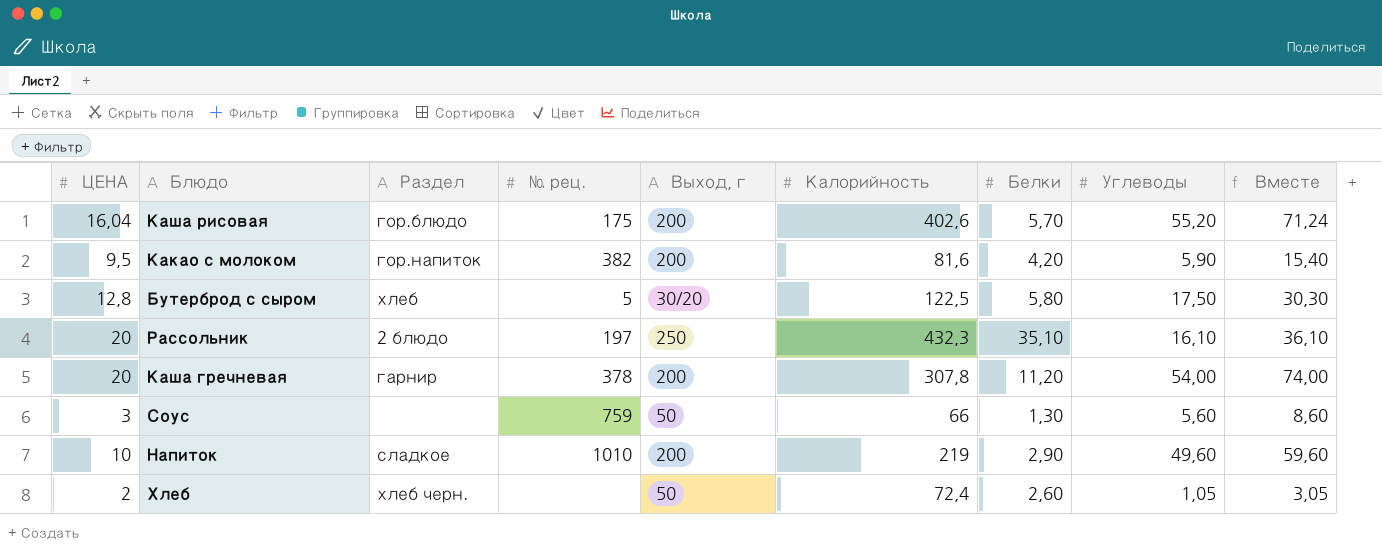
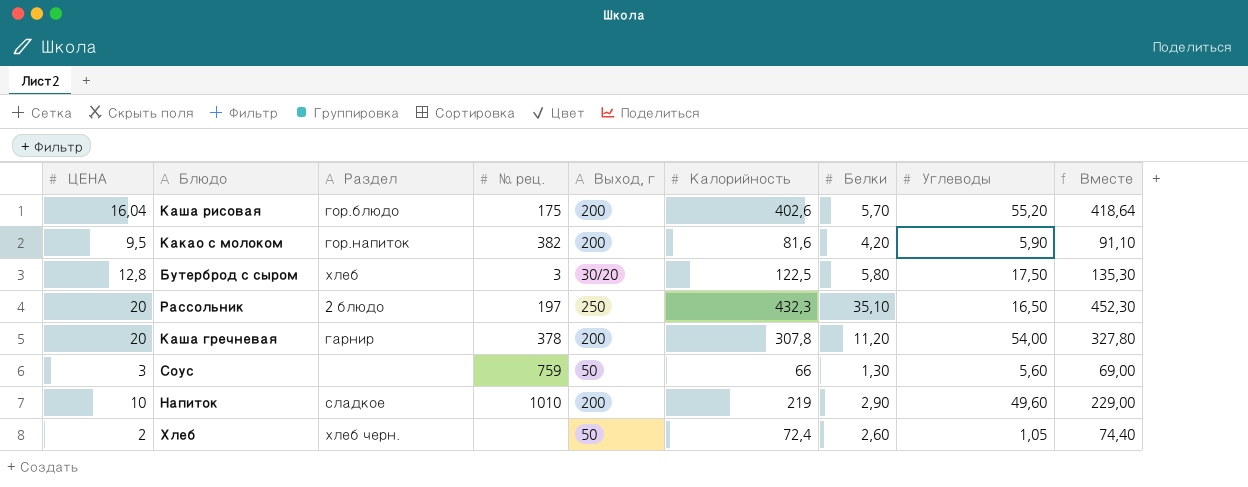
column Вместе | formula: [ЦЕНА] + [Углеводы] -> [ЦЕНА] + [Калорийность]
Бутерброд с сыром | № рец.: 5 -> 3
Рассольник | Углеводы: 16,10 -> 16,50

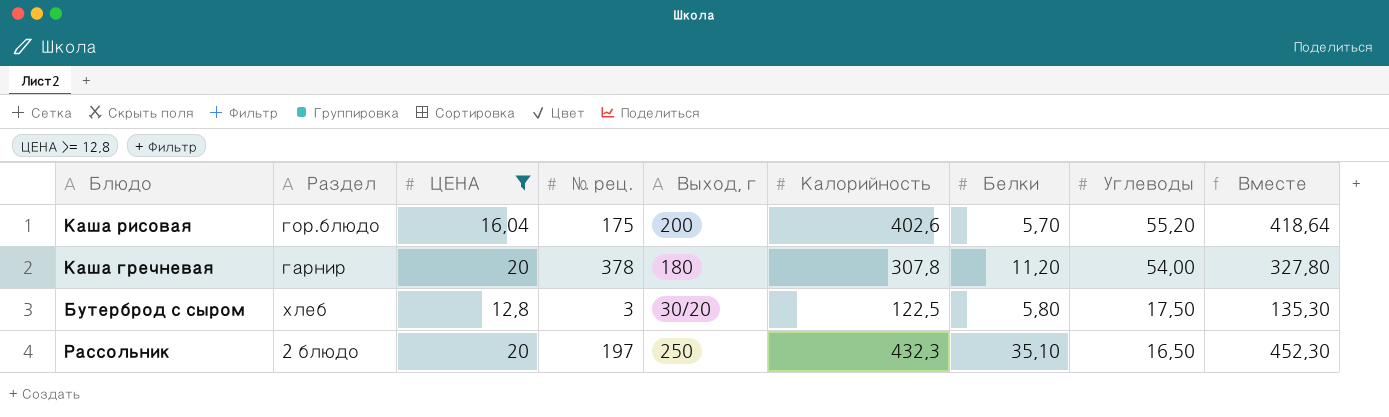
filter: none -> ЦЕНА >= 12,8
row order: none -> Углеводы descending
column ЦЕНА | position: 1 -> 3
Каша гречневая | Выход, г: 200 -> 180

